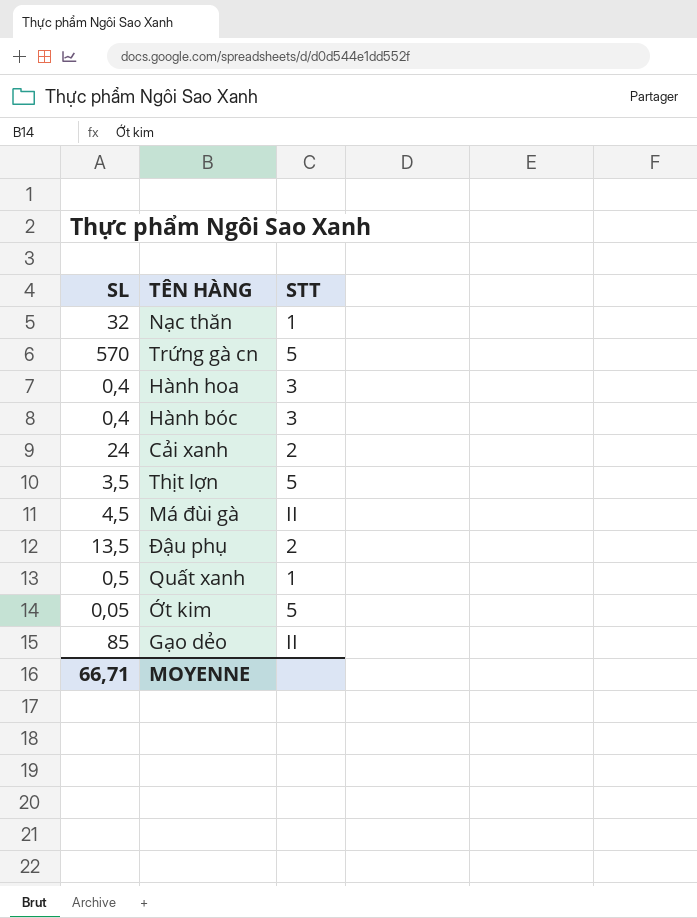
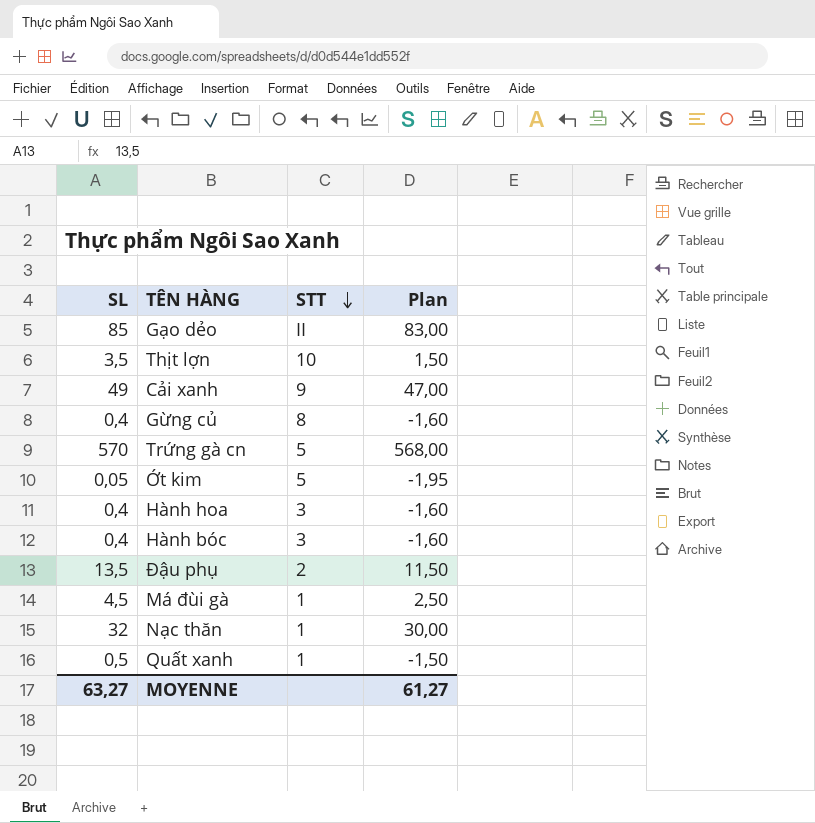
row order: none -> STT descending
column Plan | formula: none -> [SL] - 2
Thịt lợn | STT: 5 -> 10
Cải xanh | SL: 24 -> 49
Cải xanh | STT: 2 -> 9
row Gừng củ: none -> 0,4 | 8 | -1,60
Má đùi gà | STT: II -> 1
MOYENNE | SL: 66,71 -> 63,27

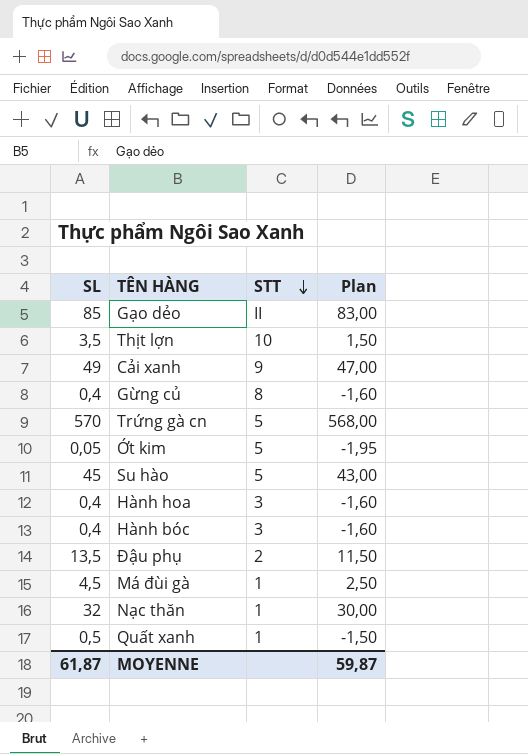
row Su hào: none -> 45 | 5 | 43,00
MOYENNE | SL: 63,27 -> 61,87
MOYENNE | Plan: 61,27 -> 59,87

